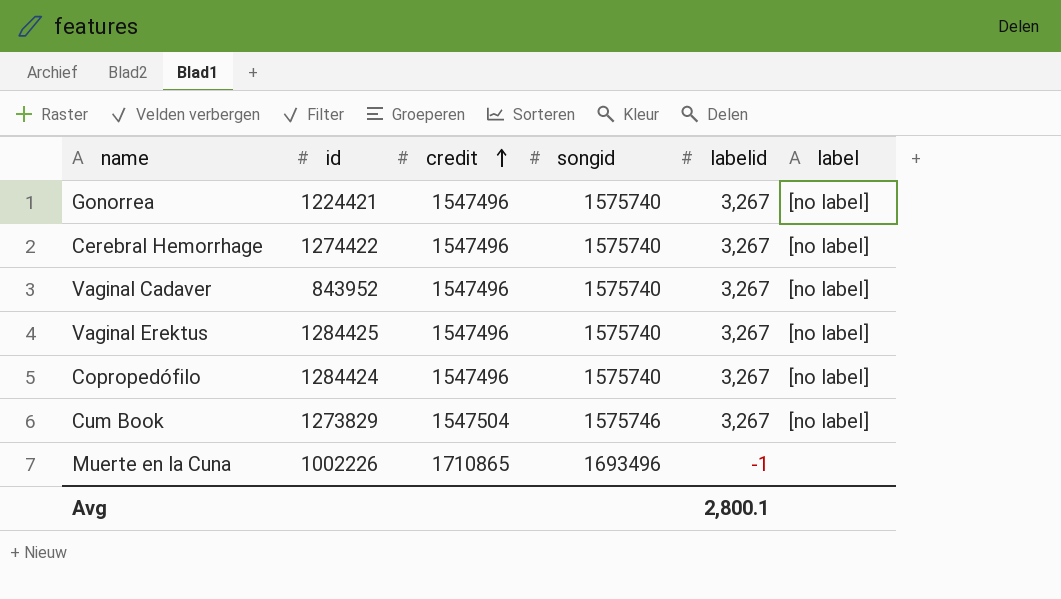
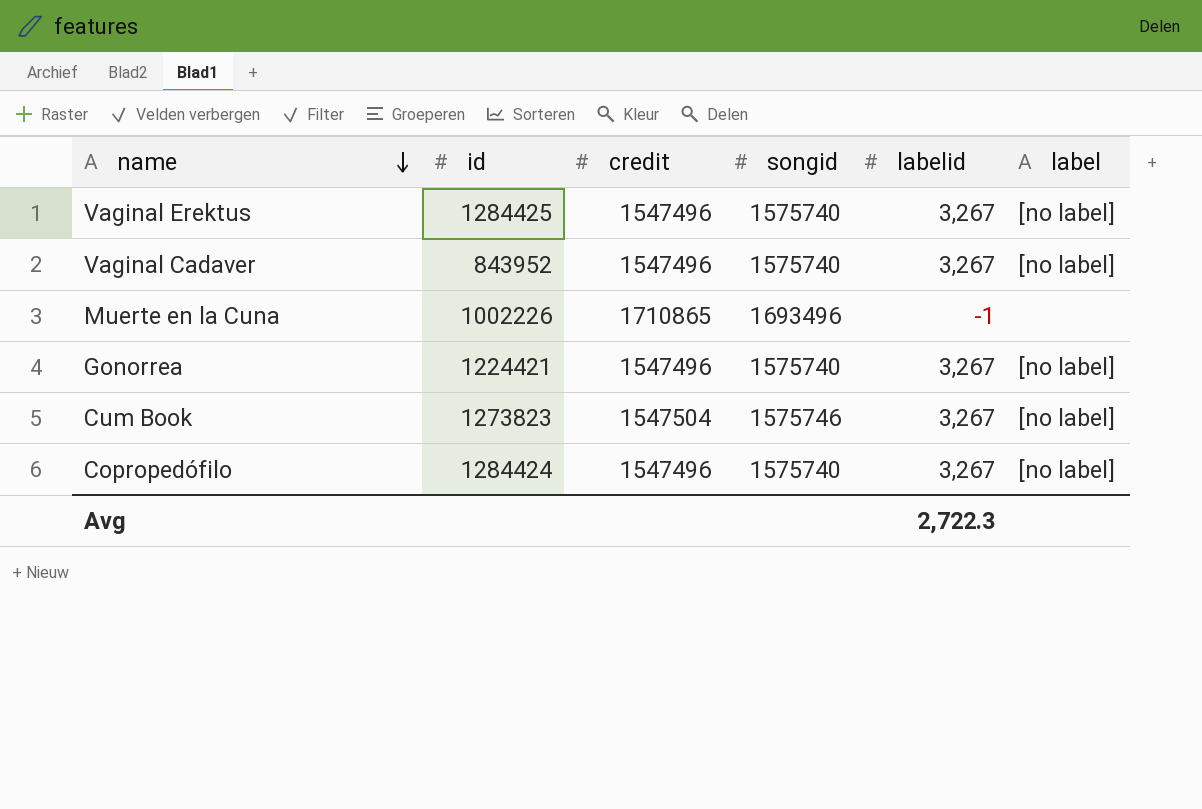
row order: credit ascending -> name descending
row Cerebral Hemorrhage: 1274422 | 1547496 | 1575740 | 3,267 | [no label] -> none
Cum Book | id: 1273829 -> 1273823
Avg | labelid: 2,800.1 -> 2,722.3

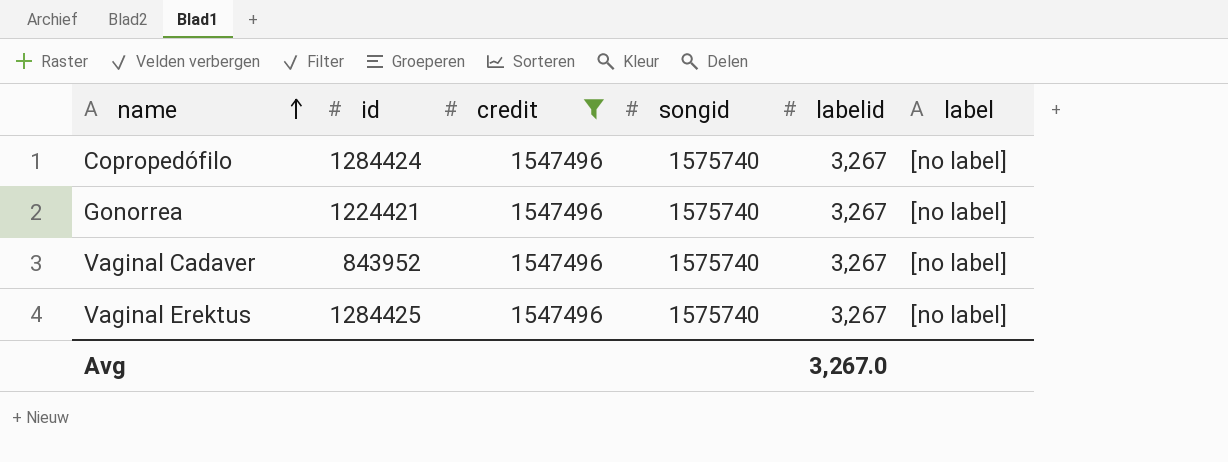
filter: none -> credit = 1547496
row order: name descending -> name ascending
Avg | labelid: 2,722.3 -> 3,267.0

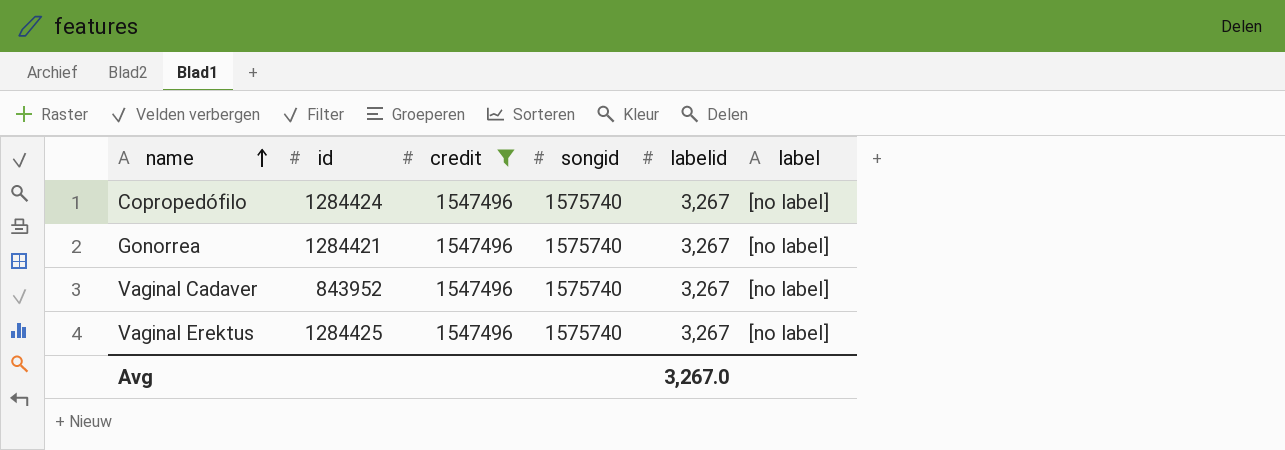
Gonorrea | id: 1224421 -> 1284421

